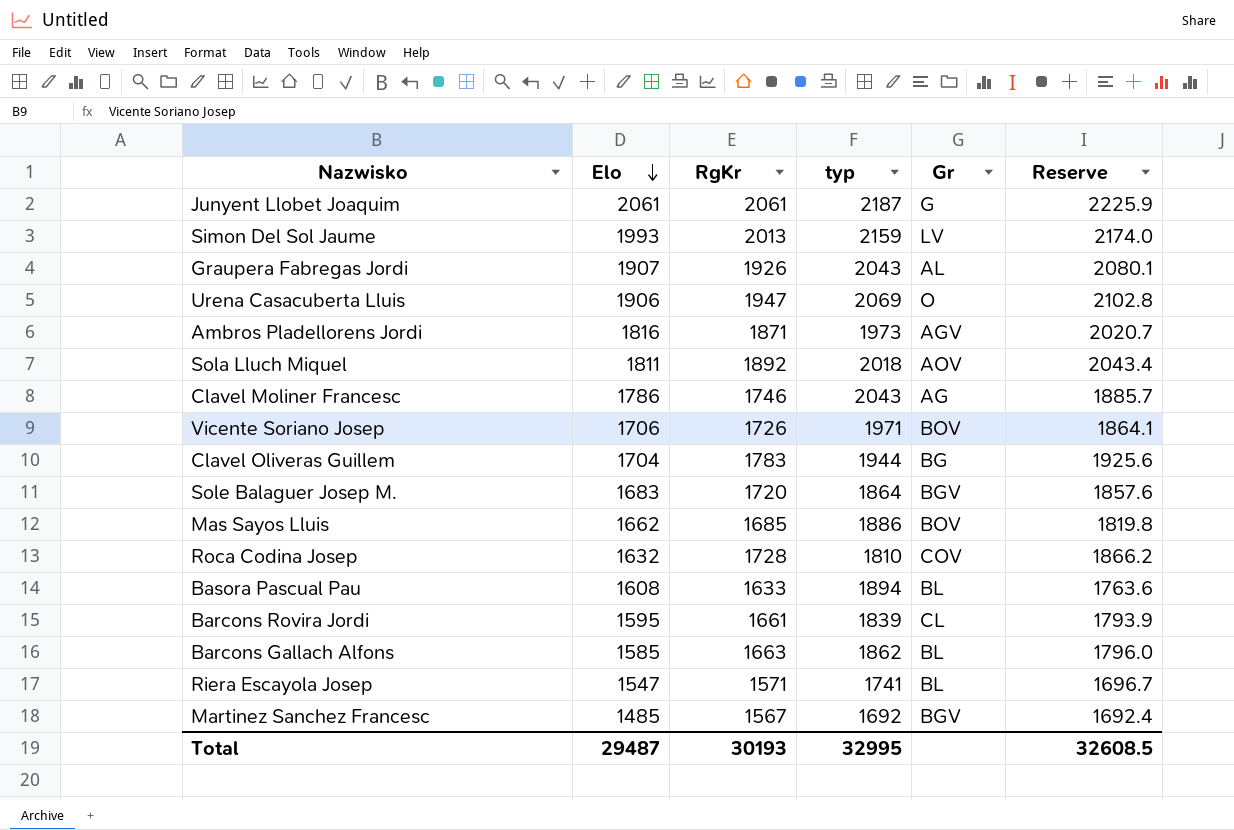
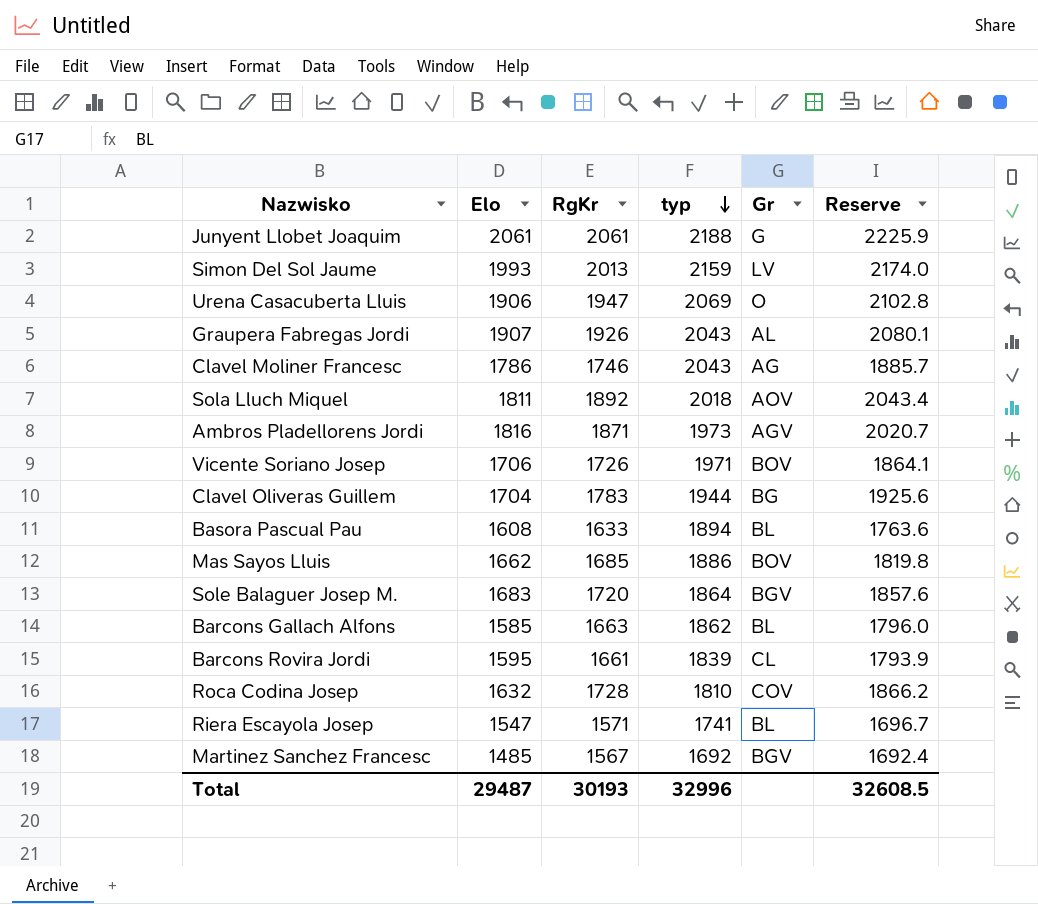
row order: Elo descending -> typ descending
Junyent Llobet Joaquim | typ: 2187 -> 2188
Total | typ: 32995 -> 32996

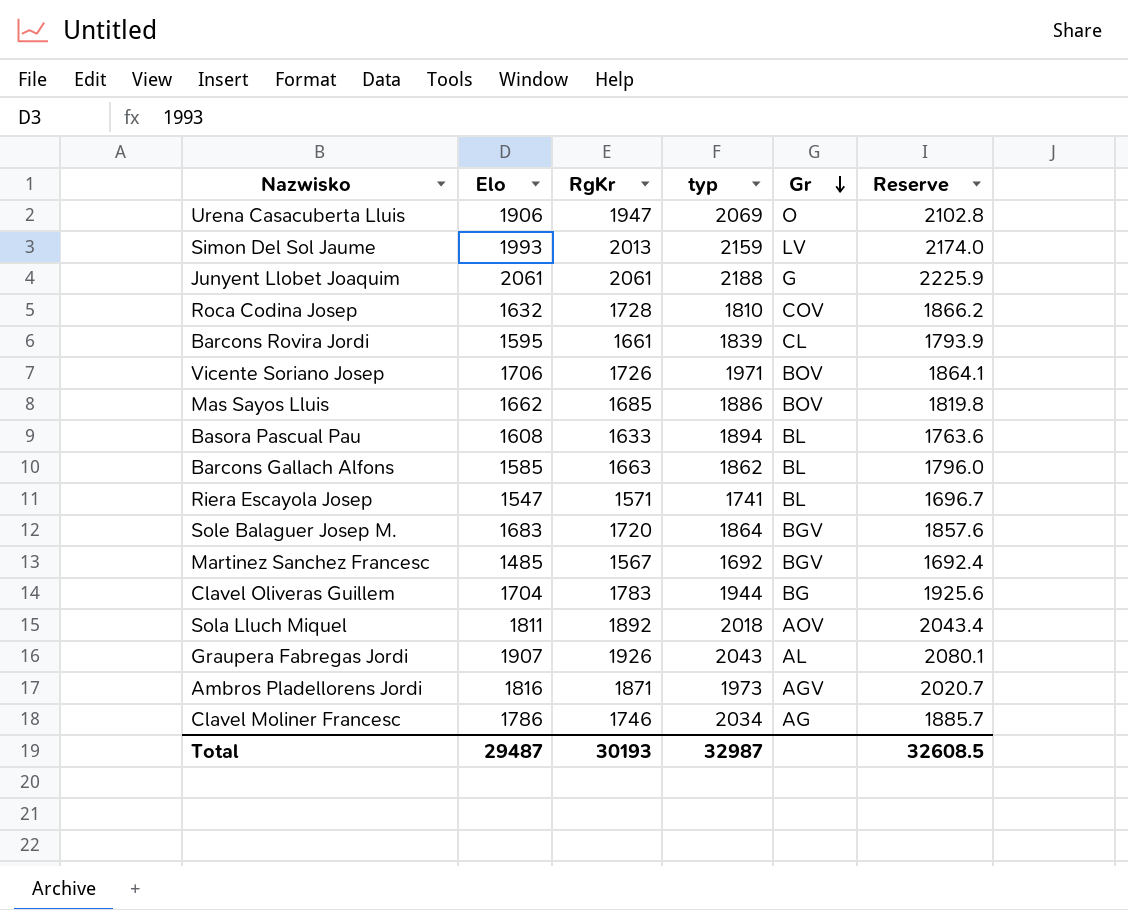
row order: typ descending -> Gr descending
Clavel Moliner Francesc | typ: 2043 -> 2034
Total | typ: 32996 -> 32987

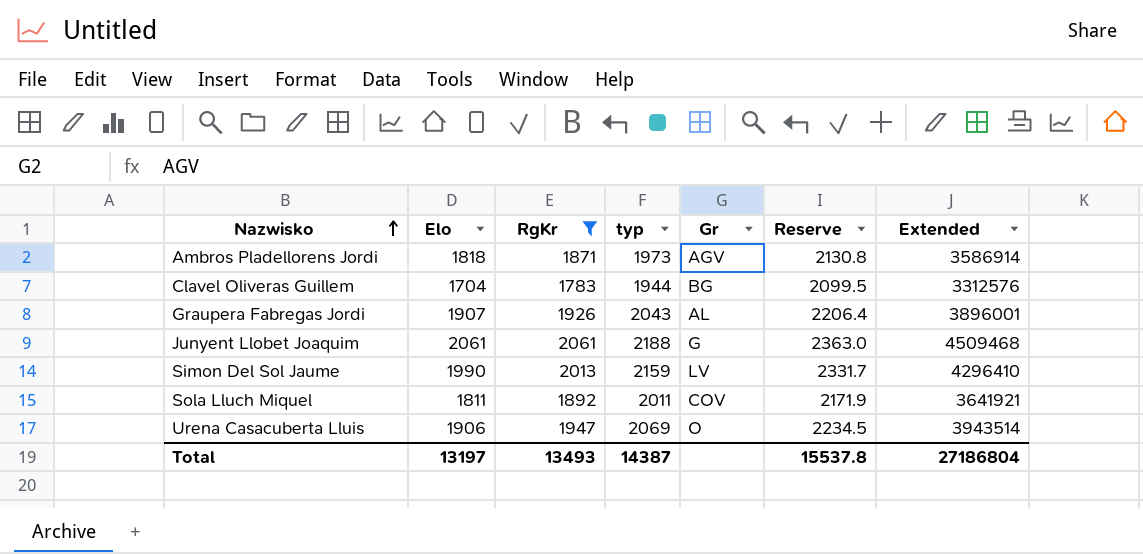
filter: none -> RgKr >= 1783
row order: Gr descending -> Nazwisko ascending
column Reserve | formula: [RgKr] * 1.08 -> [typ] * 1.08
column Extended | formula: none -> [Elo] * [typ]
Ambros Pladellorens Jordi | Elo: 1816 -> 1818
Simon Del Sol Jaume | Elo: 1993 -> 1990
Sola Lluch Miquel | typ: 2018 -> 2011
Sola Lluch Miquel | Gr: AOV -> COV
Total | Elo: 29487 -> 13197
Total | RgKr: 30193 -> 13493
Total | typ: 32987 -> 14387
Total | Reserve: 32608.5 -> 15537.8

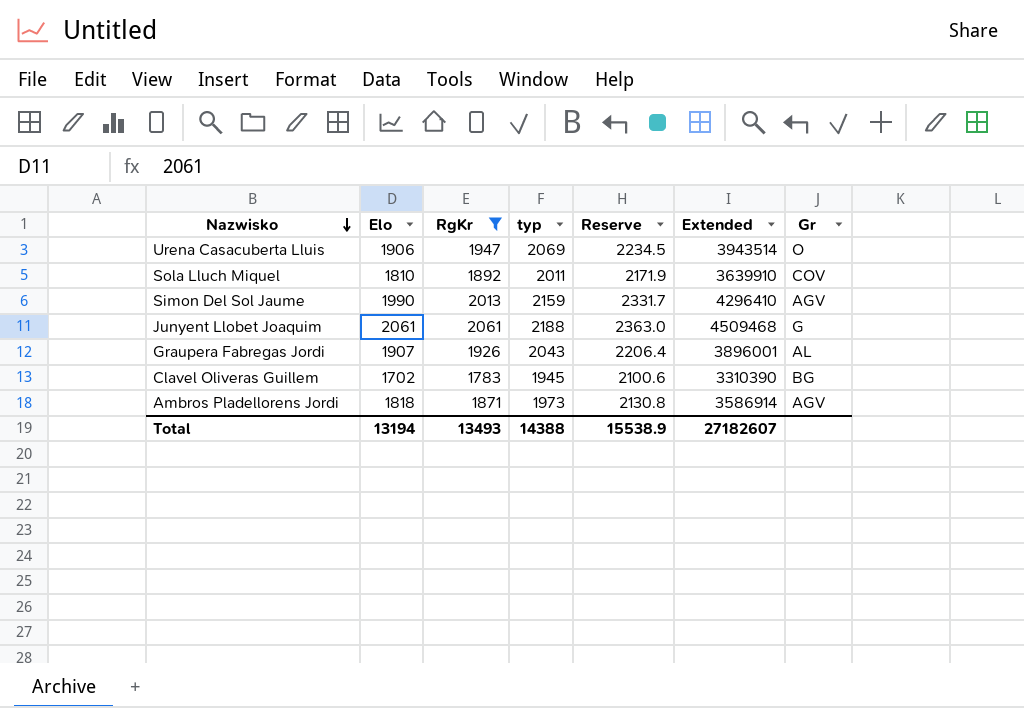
row order: Nazwisko ascending -> Nazwisko descending
column Gr | position: 5 -> 7
Sola Lluch Miquel | Elo: 1811 -> 1810
Sola Lluch Miquel | Extended: 3641921 -> 3639910
Simon Del Sol Jaume | Gr: LV -> AGV
Clavel Oliveras Guillem | Elo: 1704 -> 1702
Clavel Oliveras Guillem | typ: 1944 -> 1945
Clavel Oliveras Guillem | Reserve: 2099.5 -> 2100.6
Clavel Oliveras Guillem | Extended: 3312576 -> 3310390
Total | Elo: 13197 -> 13194
Total | typ: 14387 -> 14388
Total | Reserve: 15537.8 -> 15538.9
Total | Extended: 27186804 -> 27182607

